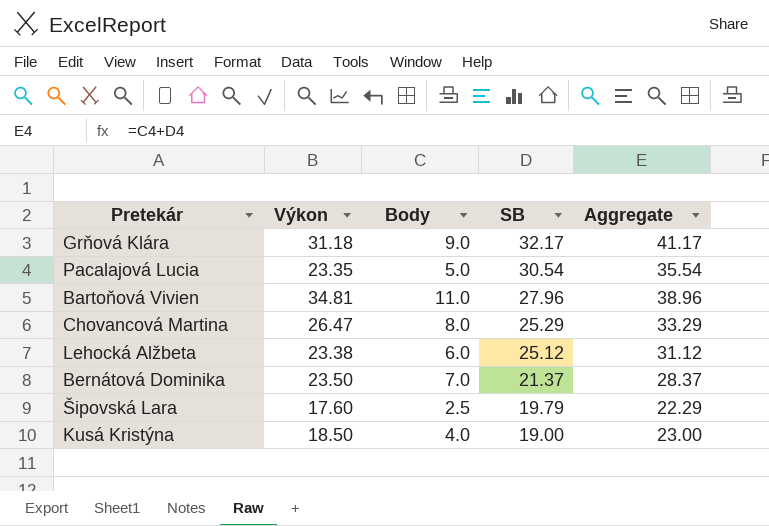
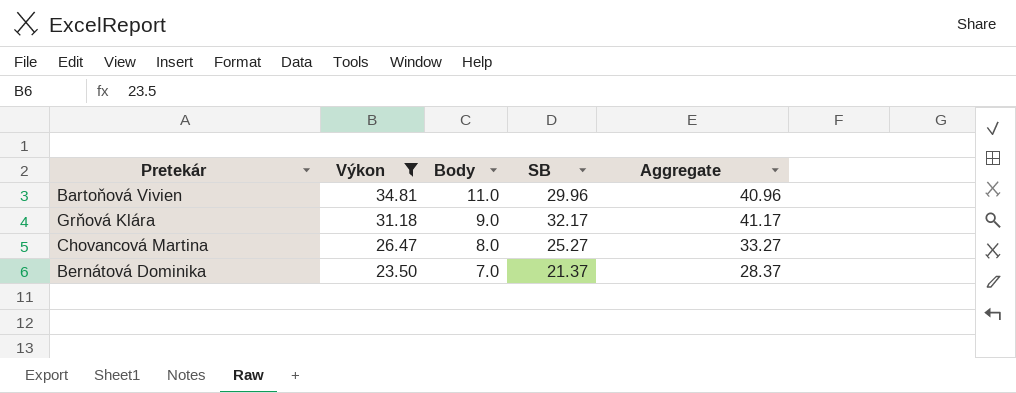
filter: none -> Výkon >= 23.50
row order: SB descending -> Výkon descending
Bartoňová Vivien | SB: 27.96 -> 29.96
Bartoňová Vivien | Aggregate: 38.96 -> 40.96
Chovancová Martina | SB: 25.29 -> 25.27
Chovancová Martina | Aggregate: 33.29 -> 33.27

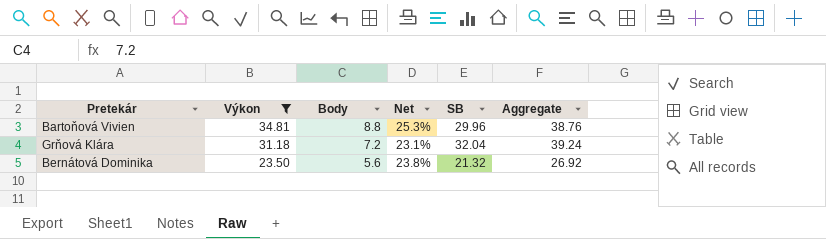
column Net | formula: none -> [Body] / [Výkon]
row Chovancová Martina: 26.47 | 8.0 | 25.27 | 33.27 -> none
Bartoňová Vivien | Body: 11.0 -> 8.8
Bartoňová Vivien | Aggregate: 40.96 -> 38.76
Grňová Klára | Body: 9.0 -> 7.2
Grňová Klára | SB: 32.17 -> 32.04
Grňová Klára | Aggregate: 41.17 -> 39.24
Bernátová Dominika | Body: 7.0 -> 5.6
Bernátová Dominika | SB: 21.37 -> 21.32
Bernátová Dominika | Aggregate: 28.37 -> 26.92

